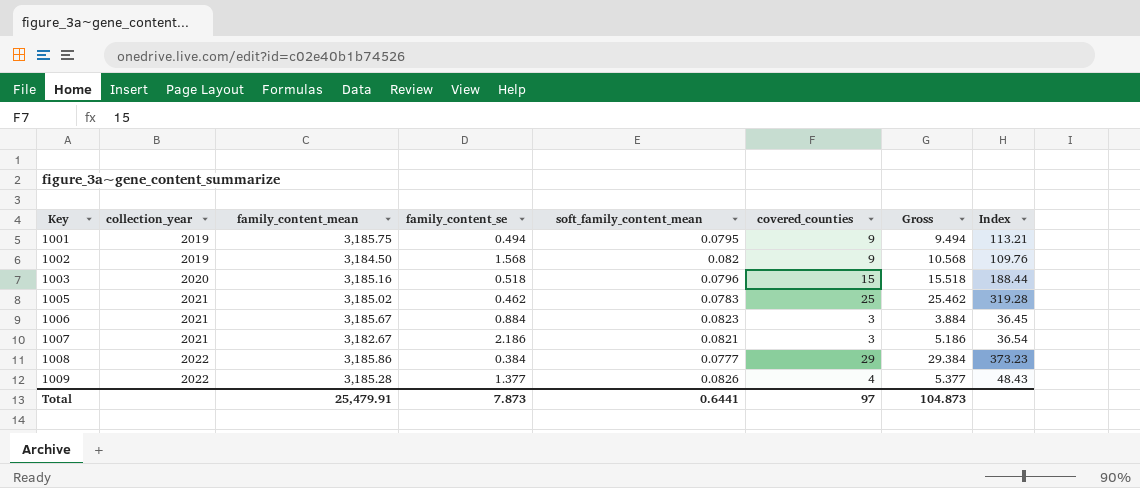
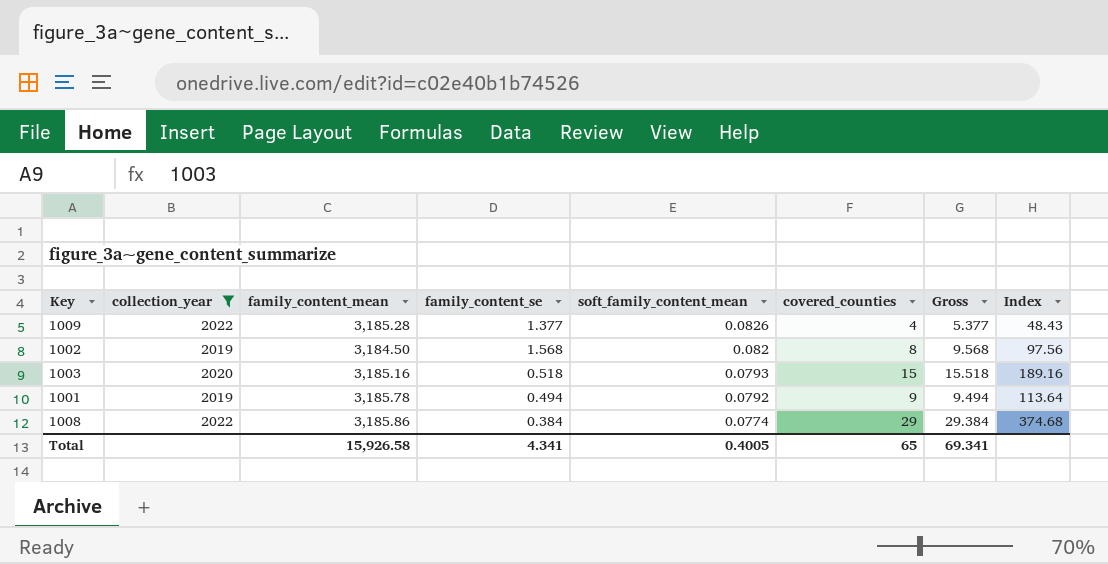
filter: none -> collection_year != 2021
row order: Key ascending -> soft_family_content_mean descending
1002 | covered_counties: 9 -> 8
1002 | Gross: 10.568 -> 9.568
1002 | Index: 109.76 -> 97.56
1003 | soft_family_content_mean: 0.0796 -> 0.0793
1003 | Index: 188.44 -> 189.16
1001 | family_content_mean: 3,185.75 -> 3,185.78
1001 | soft_family_content_mean: 0.0795 -> 0.0792
1001 | Index: 113.21 -> 113.64
1008 | soft_family_content_mean: 0.0777 -> 0.0774
1008 | Index: 373.23 -> 374.68
Total | family_content_mean: 25,479.91 -> 15,926.58
Total | family_content_se: 7.873 -> 4.341
Total | soft_family_content_mean: 0.6441 -> 0.4005
Total | covered_counties: 97 -> 65
Total | Gross: 104.873 -> 69.341

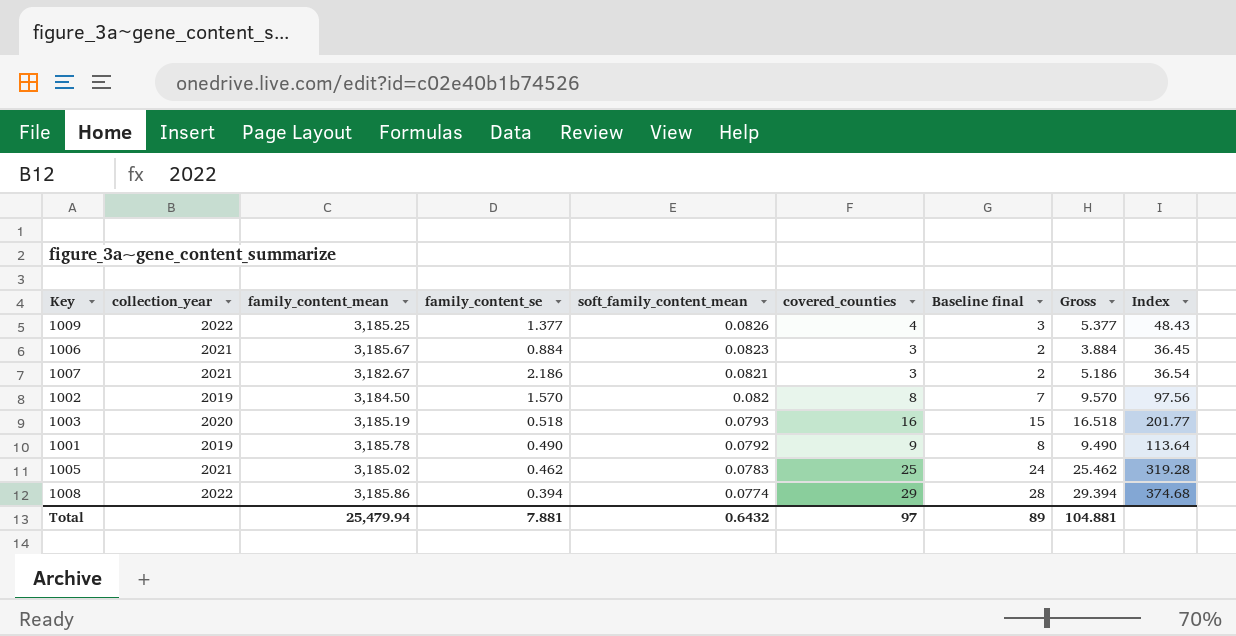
filter: collection_year != 2021 -> none
column Baseline final | formula: none -> [covered_counties] - 1
1009 | family_content_mean: 3,185.28 -> 3,185.25
1002 | family_content_se: 1.568 -> 1.570
1002 | Gross: 9.568 -> 9.570
1003 | family_content_mean: 3,185.16 -> 3,185.19
1003 | covered_counties: 15 -> 16
1003 | Gross: 15.518 -> 16.518
1003 | Index: 189.16 -> 201.77
1001 | family_content_se: 0.494 -> 0.490
1001 | Gross: 9.494 -> 9.490
1008 | family_content_se: 0.384 -> 0.394
1008 | Gross: 29.384 -> 29.394
Total | family_content_mean: 15,926.58 -> 25,479.94
Total | family_content_se: 4.341 -> 7.881
Total | soft_family_content_mean: 0.4005 -> 0.6432
Total | covered_counties: 65 -> 97
Total | Gross: 69.341 -> 104.881

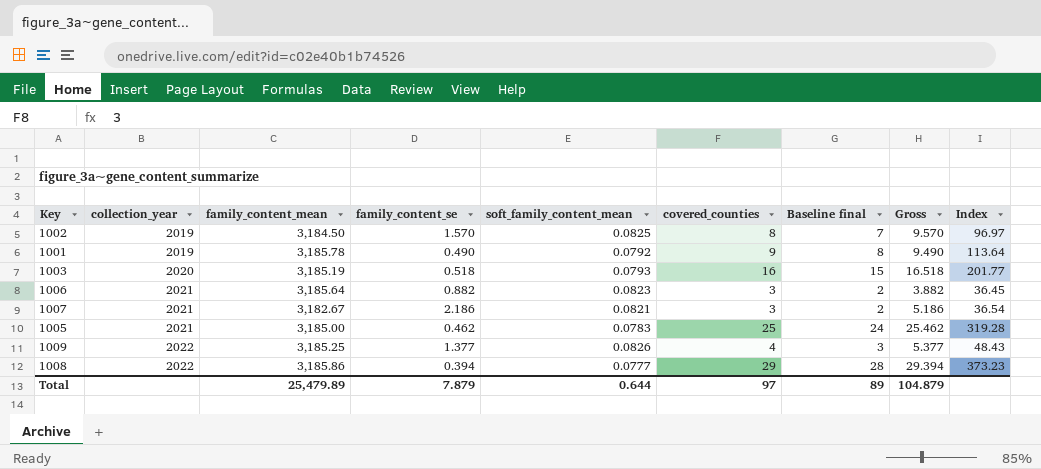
row order: soft_family_content_mean descending -> collection_year ascending
1002 | soft_family_content_mean: 0.082 -> 0.0825
1002 | Index: 97.56 -> 96.97
1006 | family_content_mean: 3,185.67 -> 3,185.64
1006 | family_content_se: 0.884 -> 0.882
1006 | Gross: 3.884 -> 3.882
1005 | family_content_mean: 3,185.02 -> 3,185.00
1008 | soft_family_content_mean: 0.0774 -> 0.0777
1008 | Index: 374.68 -> 373.23
Total | family_content_mean: 25,479.94 -> 25,479.89
Total | family_content_se: 7.881 -> 7.879
Total | soft_family_content_mean: 0.6432 -> 0.644
Total | Gross: 104.881 -> 104.879

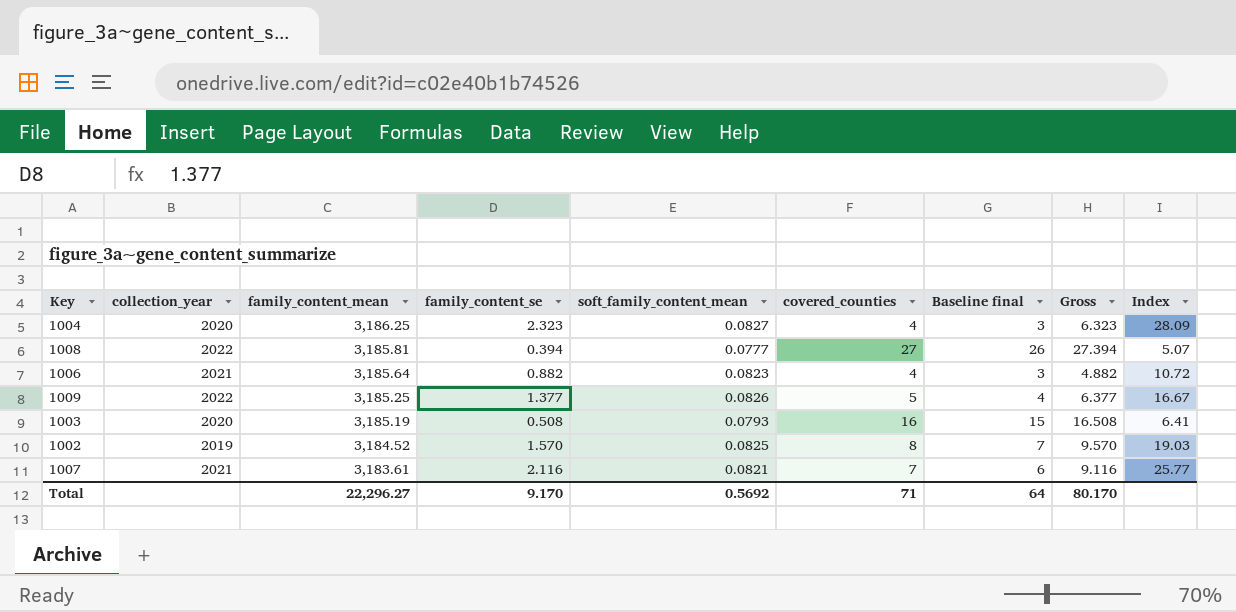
row order: collection_year ascending -> family_content_mean descending
column Index | formula: [covered_counties] / [soft_family_content_mean] -> [family_content_se] / [soft_family_content_mean]
row 1001: 2019 | 3,185.78 | 0.490 | 0.0792 | 9 | 8 | 9.490 | 113.64 -> none
row 1005: 2021 | 3,185.00 | 0.462 | 0.0783 | 25 | 24 | 25.462 | 319.28 -> none
row 1004: none -> 2020 | 3,186.25 | 2.323 | 0.0827 | 4 | 3 | 6.323 | 28.09
1008 | family_content_mean: 3,185.86 -> 3,185.81
1008 | covered_counties: 29 -> 27
1008 | Baseline final: 28 -> 26
1008 | Gross: 29.394 -> 27.394
1006 | covered_counties: 3 -> 4
1006 | Baseline final: 2 -> 3
1006 | Gross: 3.882 -> 4.882
1009 | covered_counties: 4 -> 5
1009 | Baseline final: 3 -> 4
1009 | Gross: 5.377 -> 6.377
1003 | family_content_se: 0.518 -> 0.508
1003 | Gross: 16.518 -> 16.508
1002 | family_content_mean: 3,184.50 -> 3,184.52
1007 | family_content_mean: 3,182.67 -> 3,183.61
1007 | family_content_se: 2.186 -> 2.116
1007 | covered_counties: 3 -> 7
1007 | Baseline final: 2 -> 6
1007 | Gross: 5.186 -> 9.116
Total | family_content_mean: 25,479.89 -> 22,296.27
Total | family_content_se: 7.879 -> 9.170
Total | soft_family_content_mean: 0.644 -> 0.5692
Total | covered_counties: 97 -> 71
Total | Baseline final: 89 -> 64
Total | Gross: 104.879 -> 80.170

